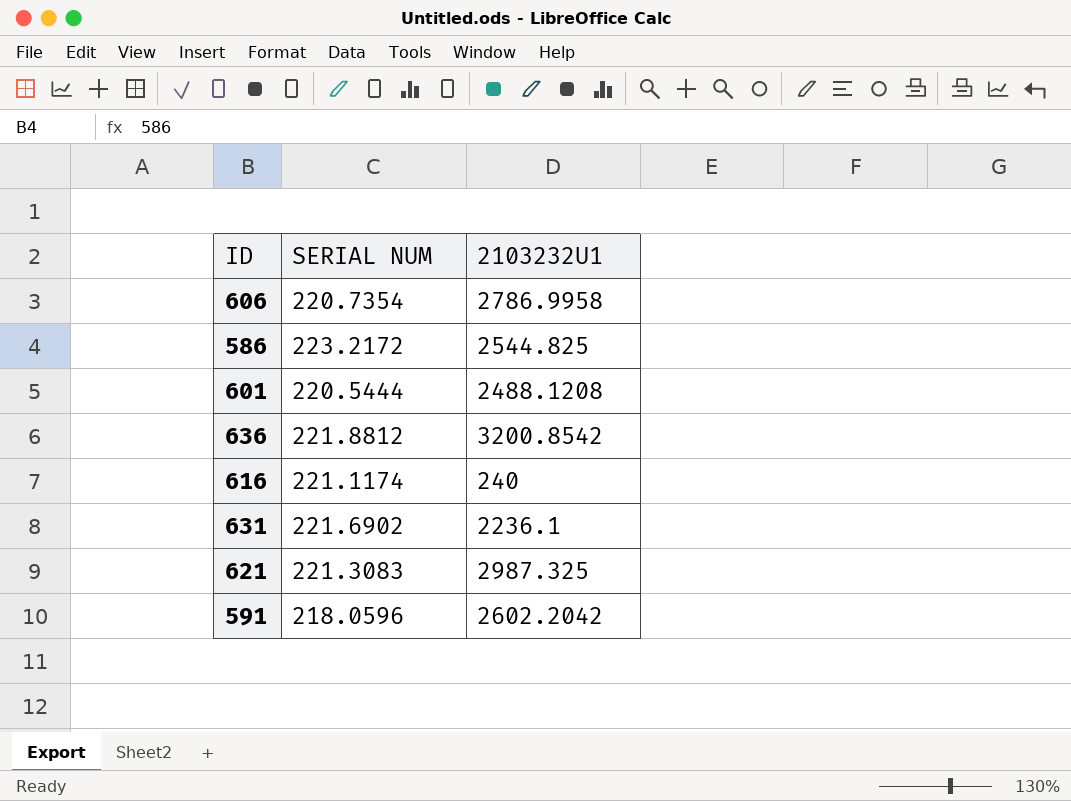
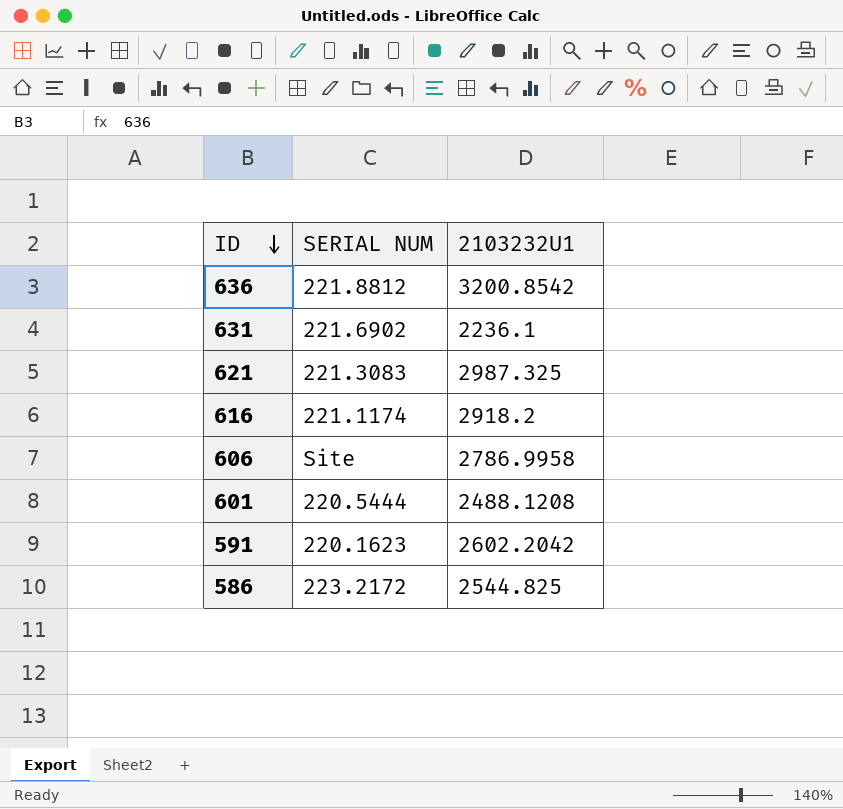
row order: none -> ID descending
616 | 2103232U1: 240 -> 2918.2
606 | SERIAL NUM: 220.7354 -> Site
591 | SERIAL NUM: 218.0596 -> 220.1623

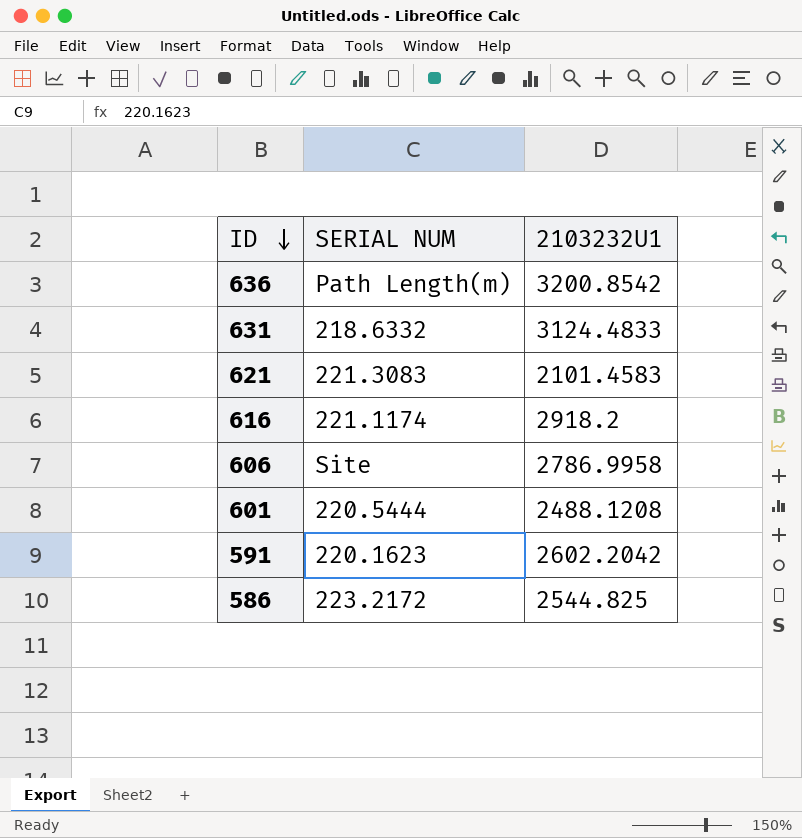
636 | SERIAL NUM: 221.8812 -> Path Length(m)
631 | SERIAL NUM: 221.6902 -> 218.6332
631 | 2103232U1: 2236.1 -> 3124.4833
621 | 2103232U1: 2987.325 -> 2101.4583

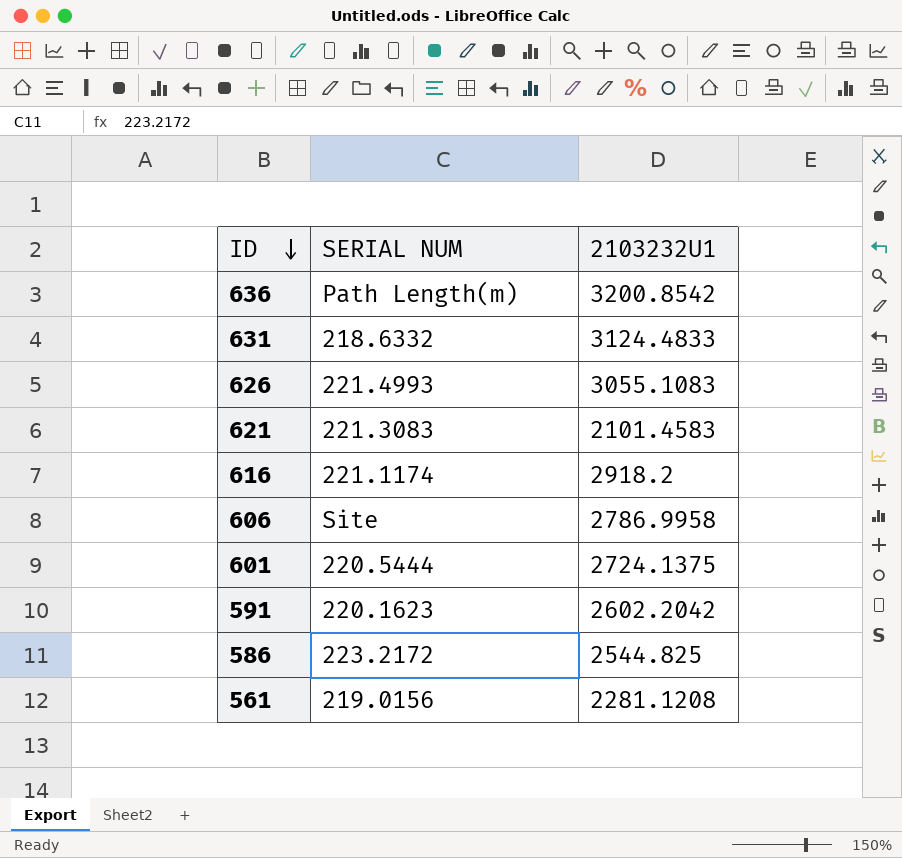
row 626: none -> 221.4993 | 3055.1083
601 | 2103232U1: 2488.1208 -> 2724.1375
row 561: none -> 219.0156 | 2281.1208

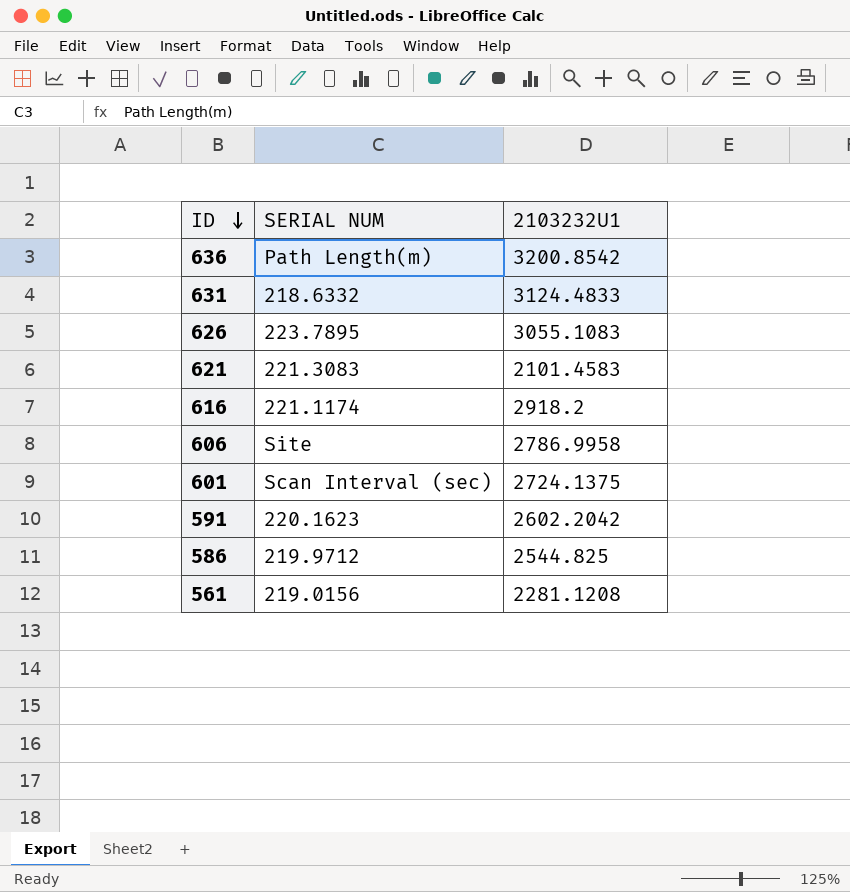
626 | SERIAL NUM: 221.4993 -> 223.7895
601 | SERIAL NUM: 220.5444 -> Scan Interval (sec)
586 | SERIAL NUM: 223.2172 -> 219.9712

